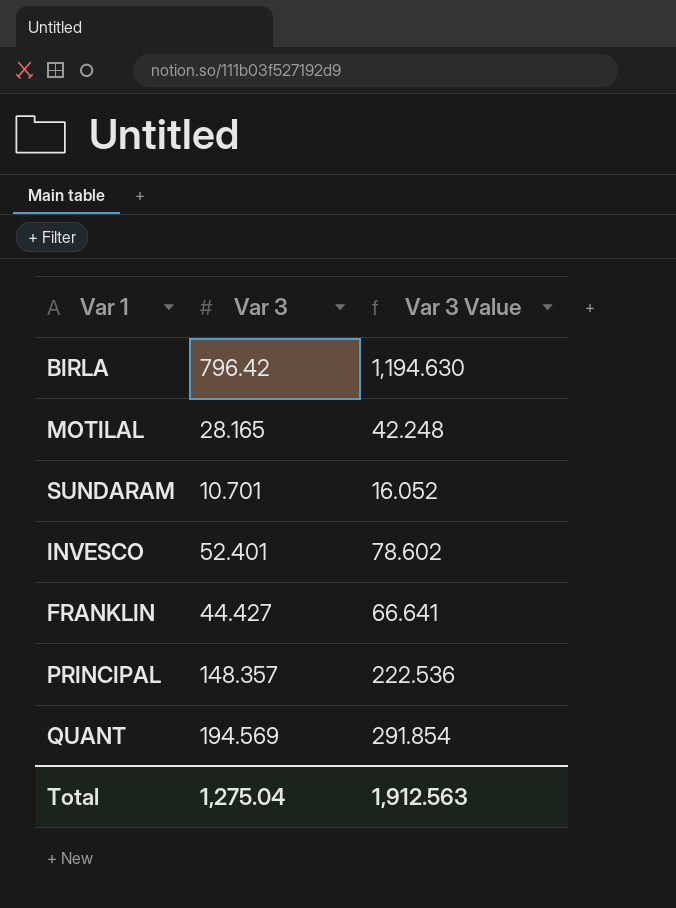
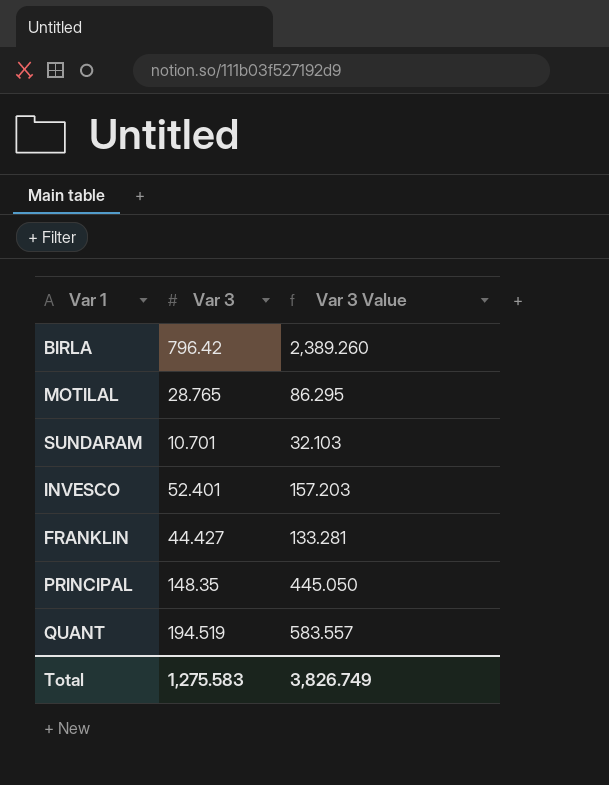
column Var 3 Value | formula: [Var 3] * 1.5 -> [Var 3] * 3
MOTILAL | Var 3: 28.165 -> 28.765
PRINCIPAL | Var 3: 148.357 -> 148.35
QUANT | Var 3: 194.569 -> 194.519
Total | Var 3: 1,275.04 -> 1,275.583
Total | Var 3 Value: 1,912.563 -> 3,826.749

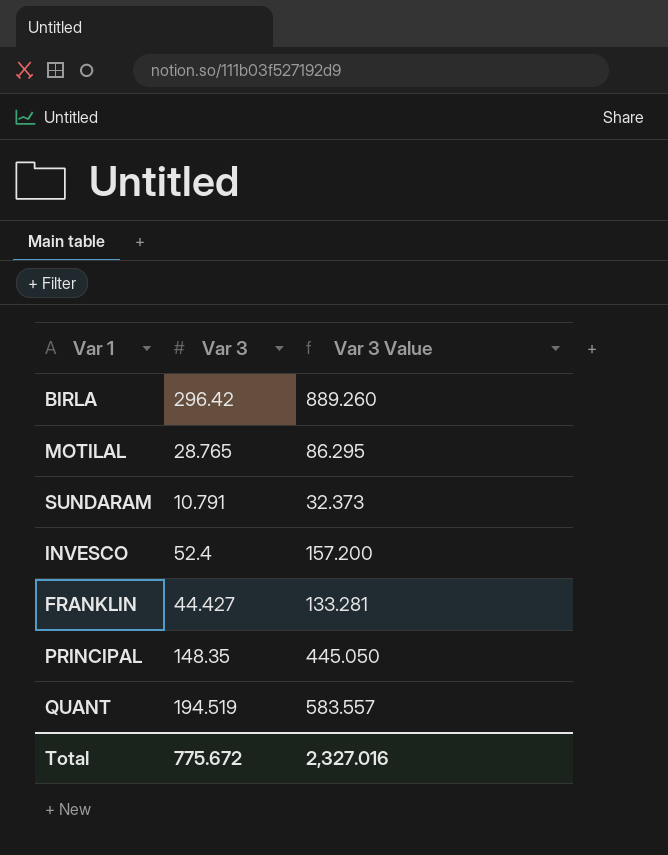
BIRLA | Var 3: 796.42 -> 296.42
BIRLA | Var 3 Value: 2,389.260 -> 889.260
SUNDARAM | Var 3: 10.701 -> 10.791
SUNDARAM | Var 3 Value: 32.103 -> 32.373
INVESCO | Var 3: 52.401 -> 52.4
INVESCO | Var 3 Value: 157.203 -> 157.200
Total | Var 3: 1,275.583 -> 775.672
Total | Var 3 Value: 3,826.749 -> 2,327.016

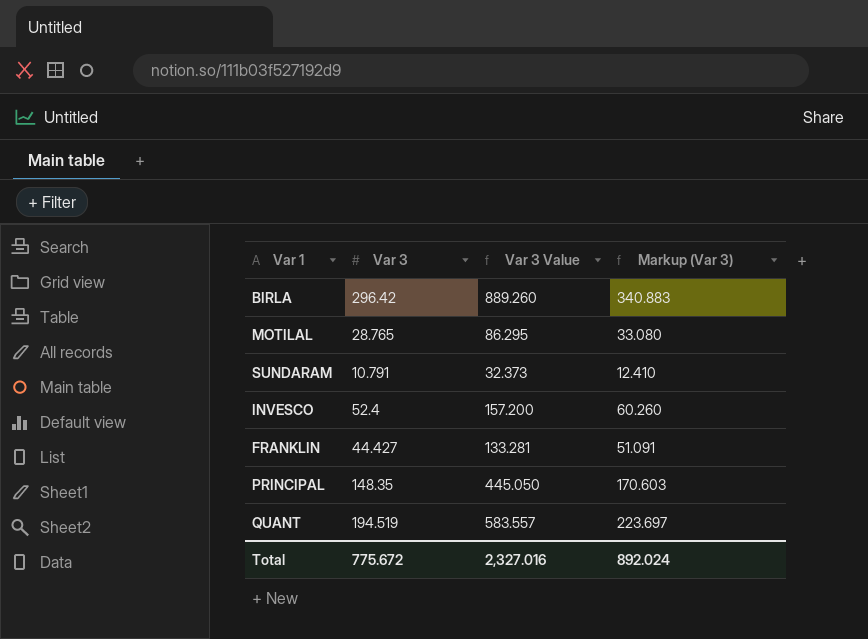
column Markup (Var 3) | formula: none -> [Var 3] * 1.15

